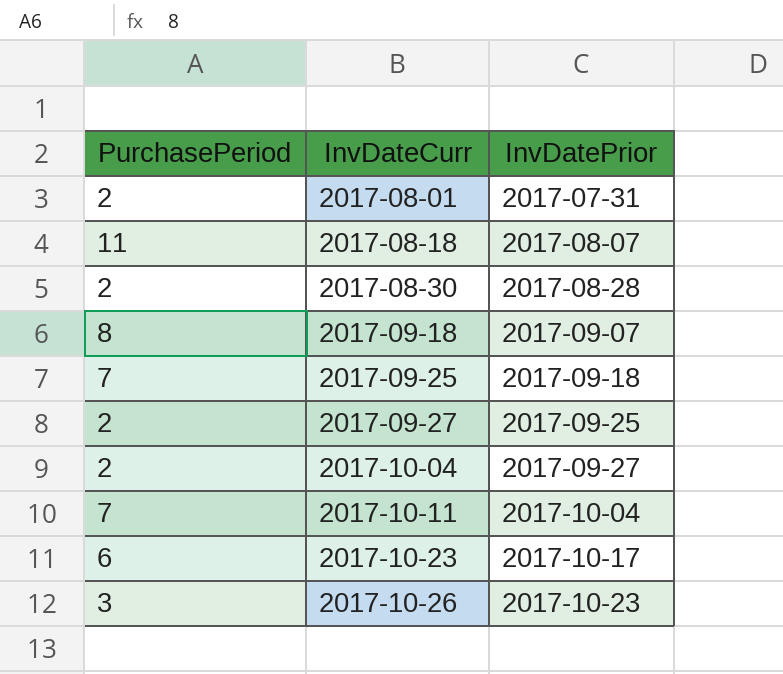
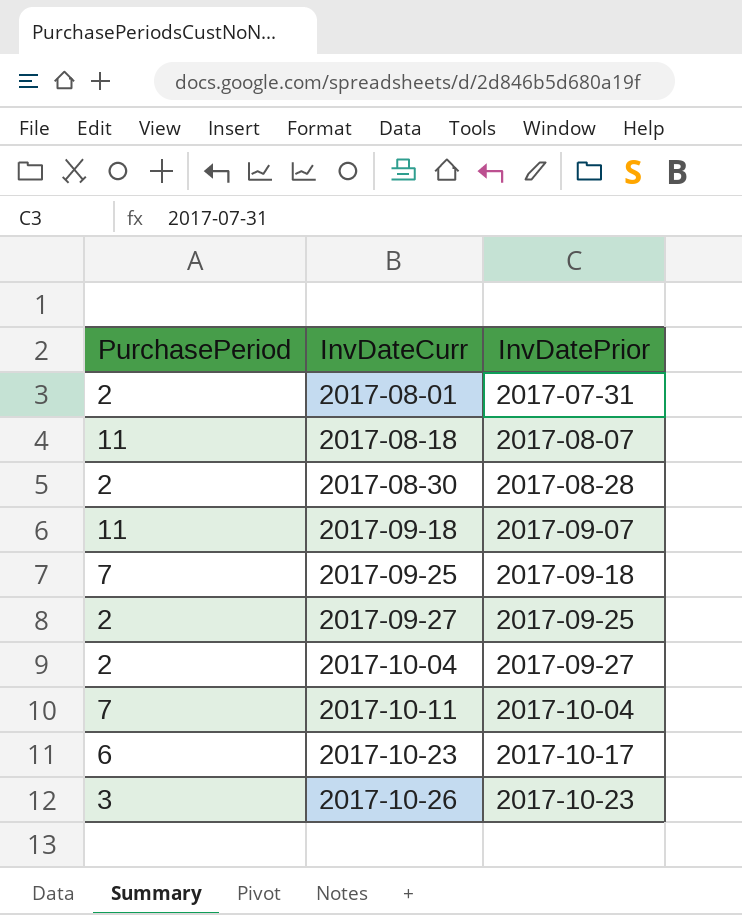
2017-09-18 | PurchasePeriod: 8 -> 11

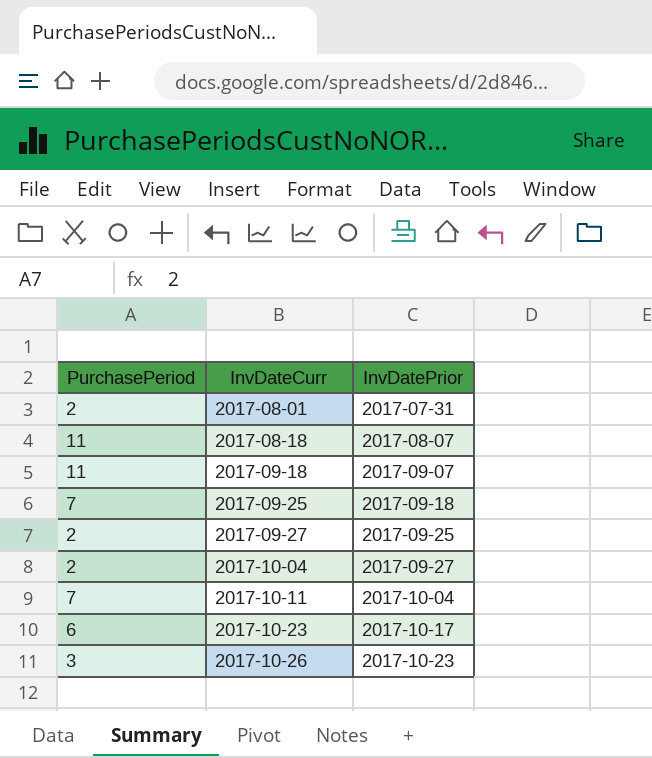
row 2017-08-30: 2 | 2017-08-28 -> none

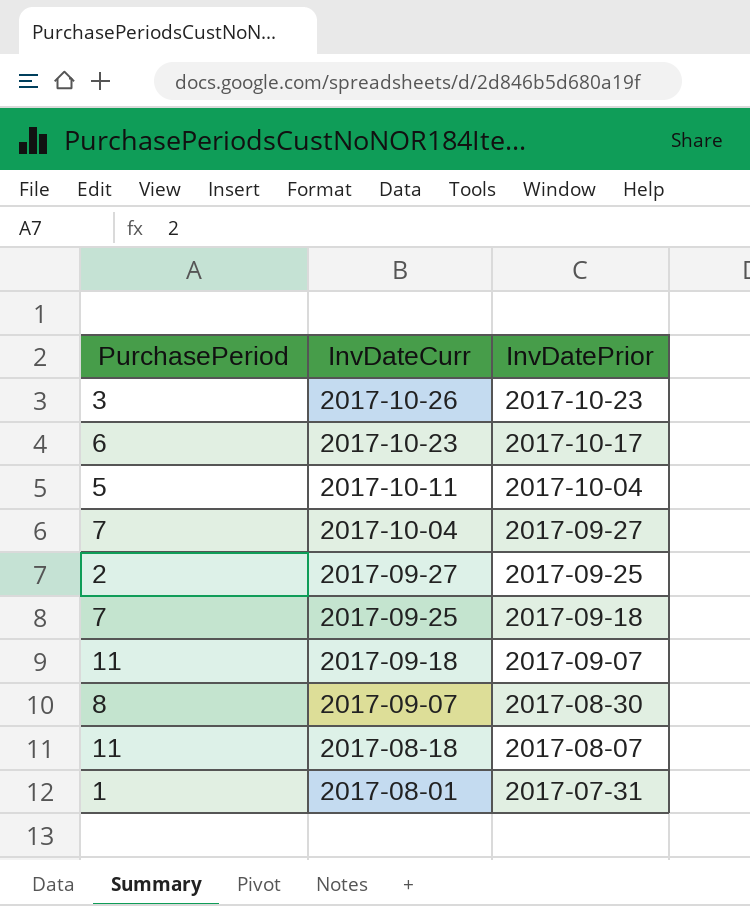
row order: InvDateCurr ascending -> InvDateCurr descending
2017-10-11 | PurchasePeriod: 7 -> 5
2017-10-04 | PurchasePeriod: 2 -> 7
row 2017-09-07: none -> 8 | 2017-08-30
2017-08-01 | PurchasePeriod: 2 -> 1

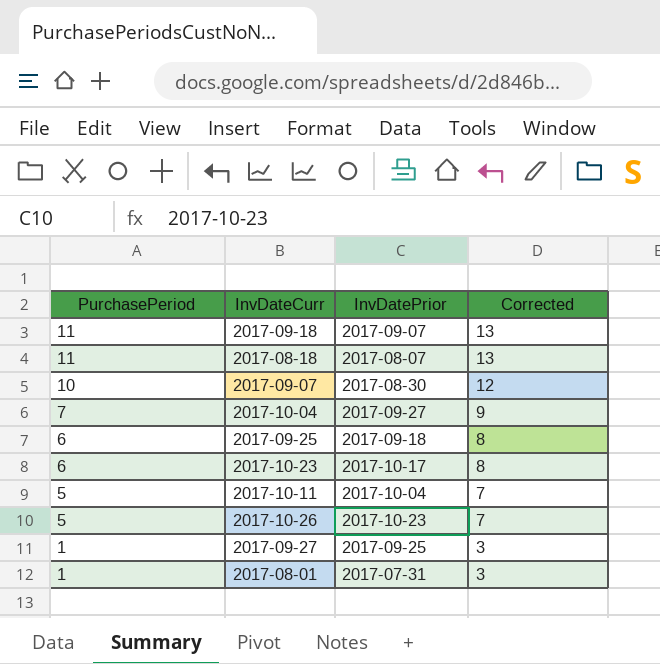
row order: InvDateCurr descending -> PurchasePeriod descending
column Corrected | formula: none -> [PurchasePeriod] + 2
2017-09-07 | PurchasePeriod: 8 -> 10
2017-09-25 | PurchasePeriod: 7 -> 6
2017-10-26 | PurchasePeriod: 3 -> 5
2017-09-27 | PurchasePeriod: 2 -> 1

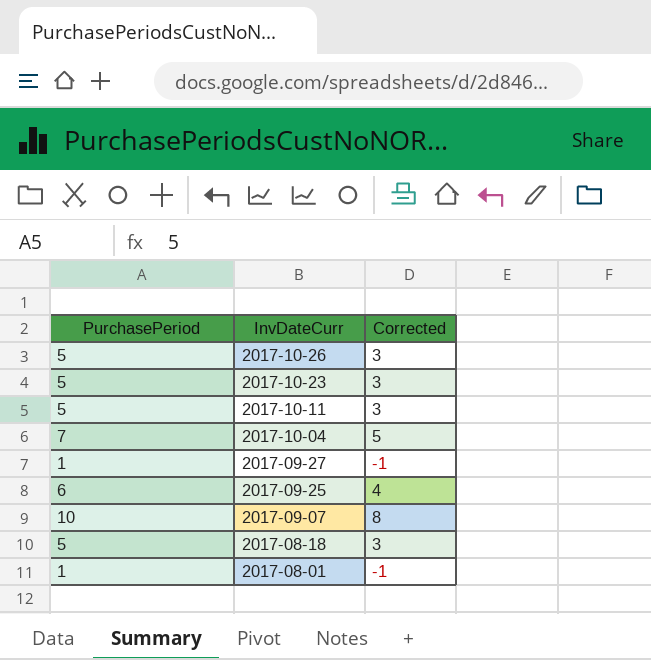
row order: PurchasePeriod descending -> InvDateCurr descending
column InvDatePrior | position: 3 -> none
column Corrected | formula: [PurchasePeriod] + 2 -> [PurchasePeriod] - 2
row 2017-09-18: 11 | 2017-09-07 | 13 -> none
2017-10-23 | PurchasePeriod: 6 -> 5
2017-08-18 | PurchasePeriod: 11 -> 5

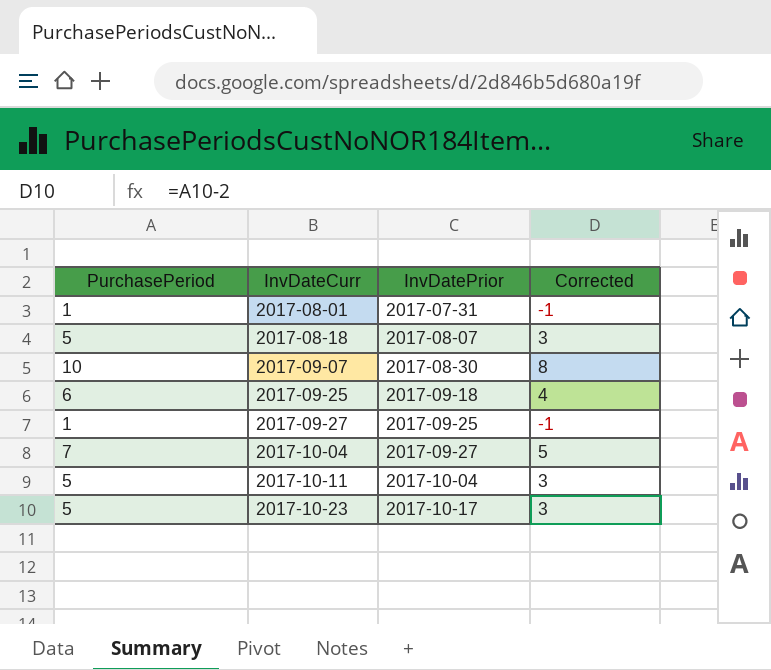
row order: InvDateCurr descending -> InvDateCurr ascending
column InvDatePrior | position: none -> 3
row 2017-10-26: 5 | 3 -> none

